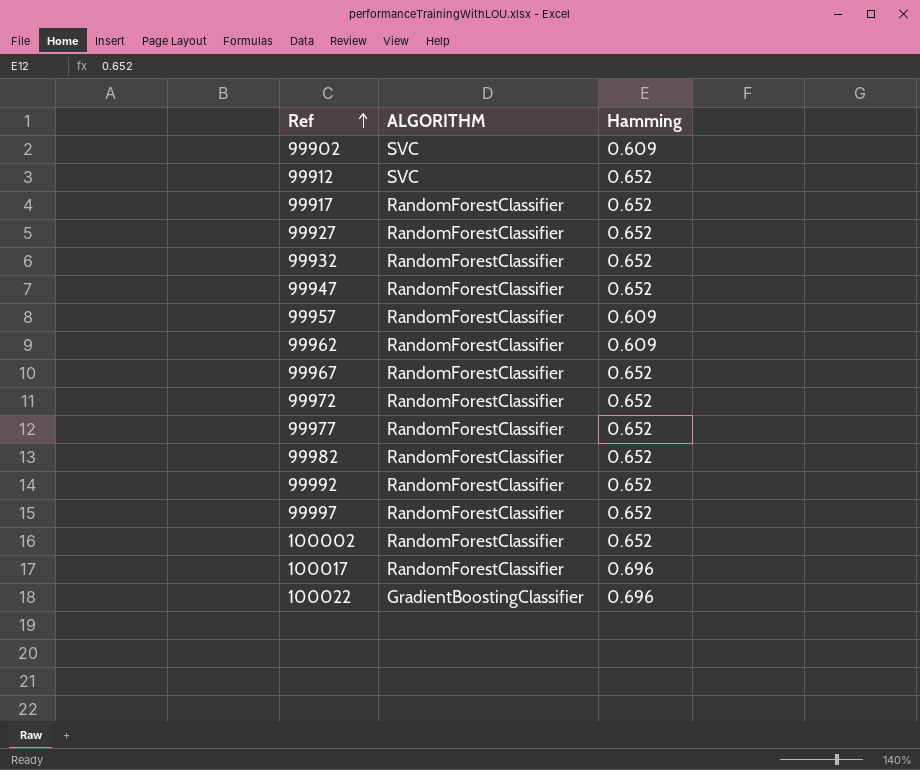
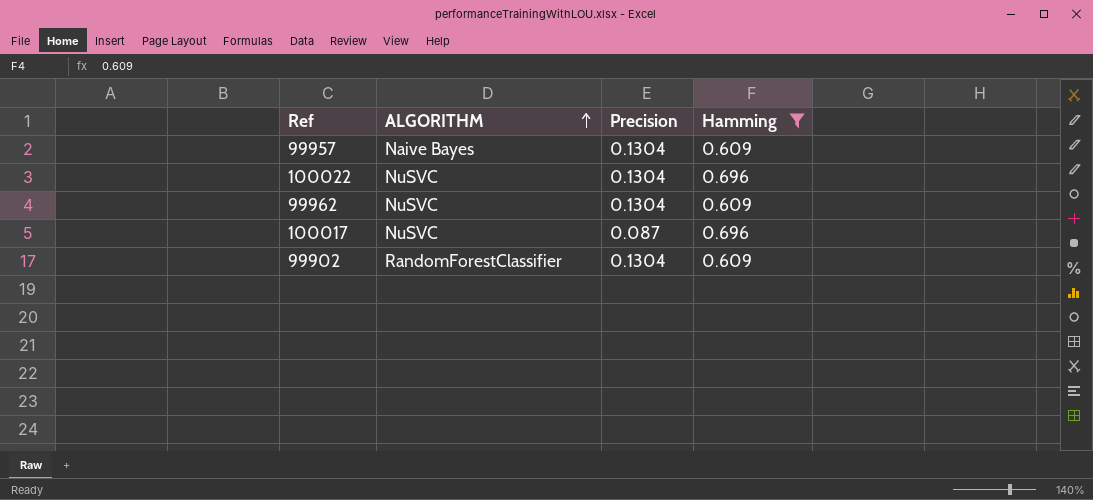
filter: none -> Hamming != 0.652
row order: Ref ascending -> ALGORITHM ascending
column Precision | position: none -> 3
99957 | ALGORITHM: RandomForestClassifier -> Naive Bayes
100022 | ALGORITHM: GradientBoostingClassifier -> NuSVC
99962 | ALGORITHM: RandomForestClassifier -> NuSVC
100017 | ALGORITHM: RandomForestClassifier -> NuSVC
99902 | ALGORITHM: SVC -> RandomForestClassifier

